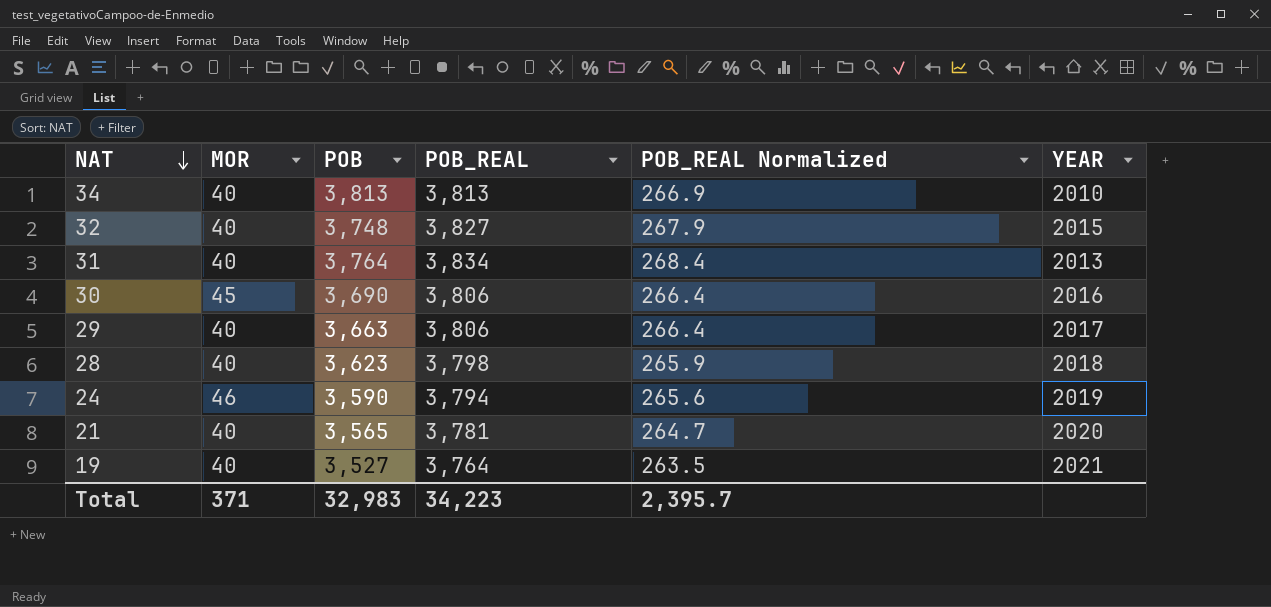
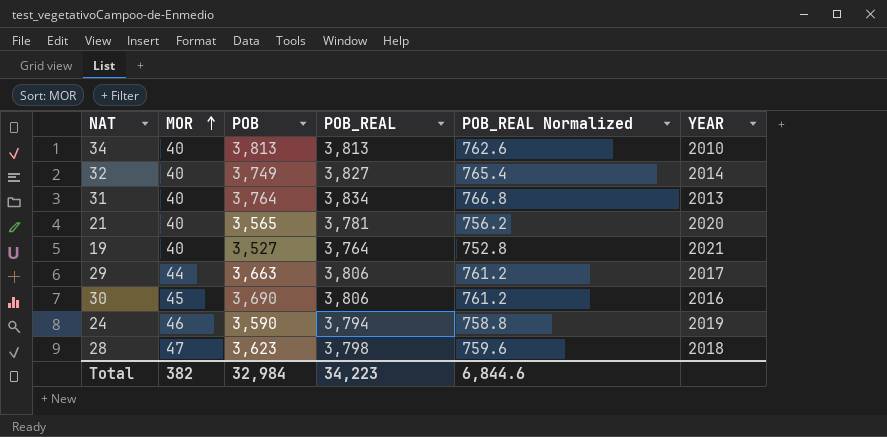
row order: NAT descending -> MOR ascending
column POB_REAL Normalized | formula: [POB_REAL] * 0.07 -> [POB_REAL] * 0.2
32 | POB: 3,748 -> 3,749
32 | YEAR: 2015 -> 2014
29 | MOR: 40 -> 44
28 | MOR: 40 -> 47
Total | MOR: 371 -> 382
Total | POB: 32,983 -> 32,984
Total | POB_REAL Normalized: 2,395.7 -> 6,844.6

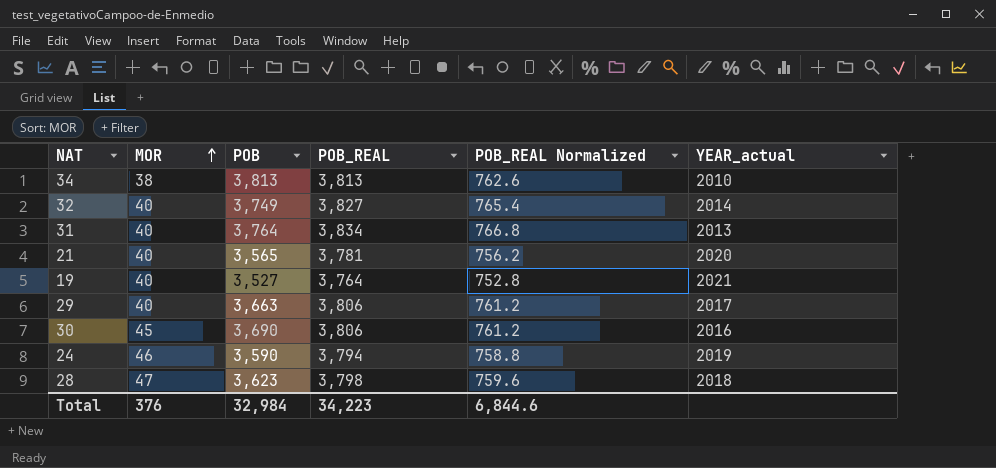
column name: YEAR -> YEAR_actual
34 | MOR: 40 -> 38
29 | MOR: 44 -> 40
Total | MOR: 382 -> 376

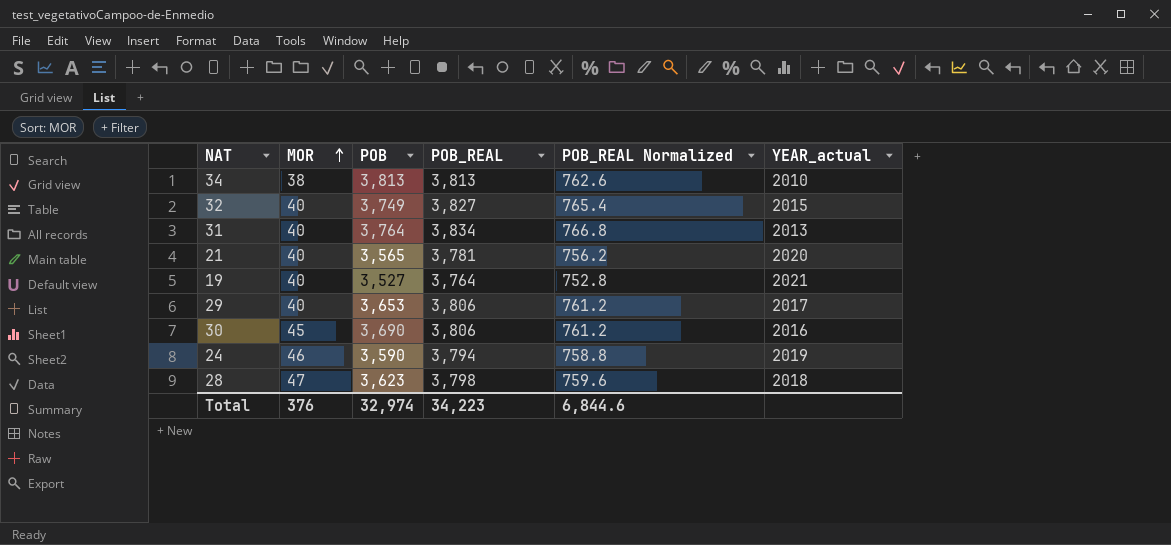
32 | YEAR_actual: 2014 -> 2015
29 | POB: 3,663 -> 3,653
Total | POB: 32,984 -> 32,974

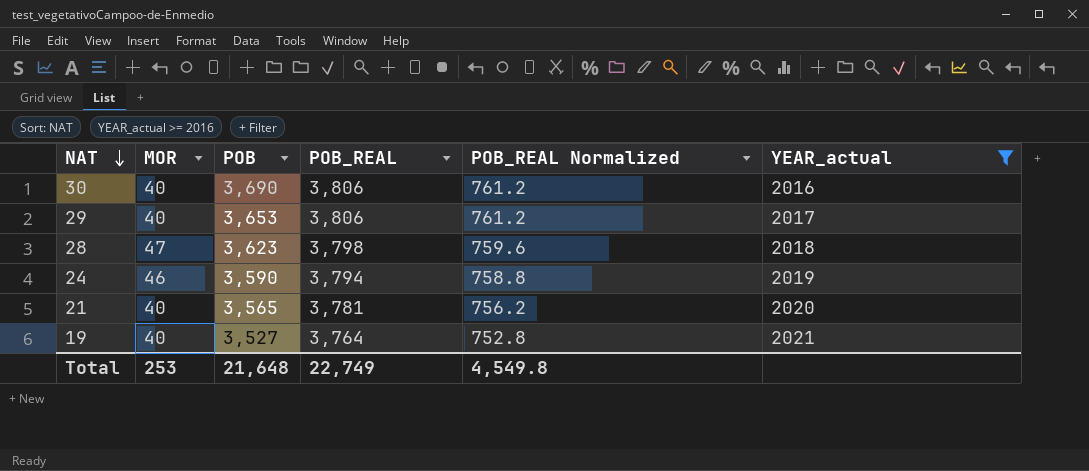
filter: none -> YEAR_actual >= 2016
row order: MOR ascending -> NAT descending
30 | MOR: 45 -> 40
Total | MOR: 376 -> 253
Total | POB: 32,974 -> 21,648
Total | POB_REAL: 34,223 -> 22,749
Total | POB_REAL Normalized: 6,844.6 -> 4,549.8

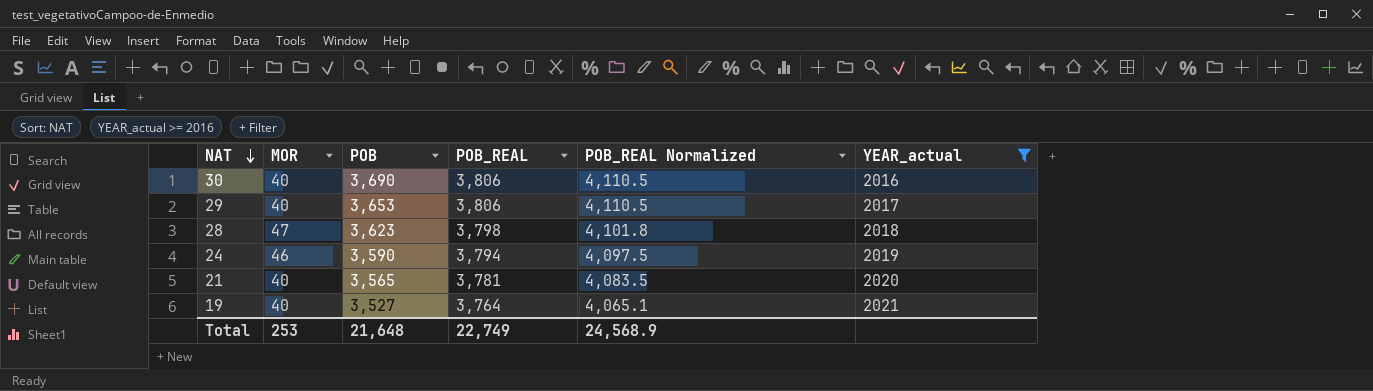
column POB_REAL Normalized | formula: [POB_REAL] * 0.2 -> [POB_REAL] * 1.08
Total | POB_REAL Normalized: 4,549.8 -> 24,568.9

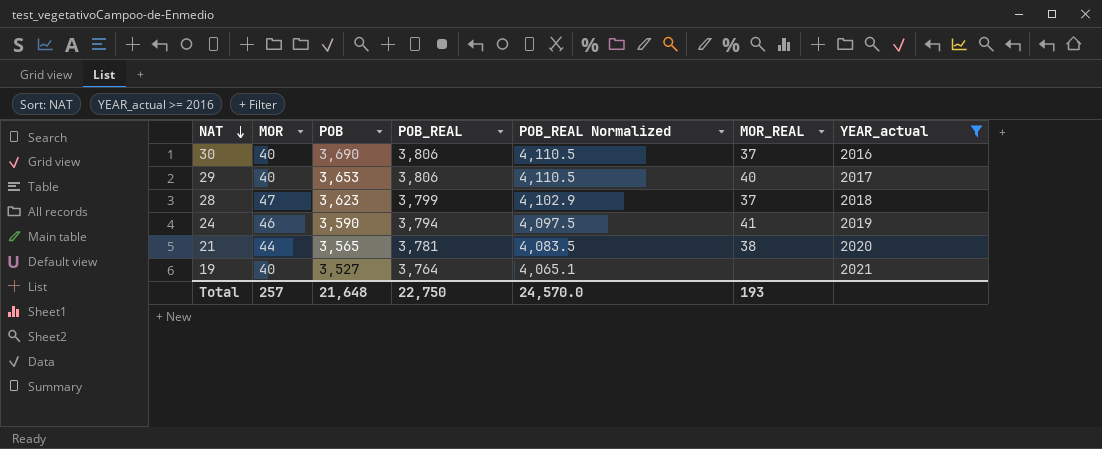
column MOR_REAL | position: none -> 6
28 | POB_REAL: 3,798 -> 3,799
28 | POB_REAL Normalized: 4,101.8 -> 4,102.9
21 | MOR: 40 -> 44
Total | MOR: 253 -> 257
Total | POB_REAL: 22,749 -> 22,750
Total | POB_REAL Normalized: 24,568.9 -> 24,570.0

